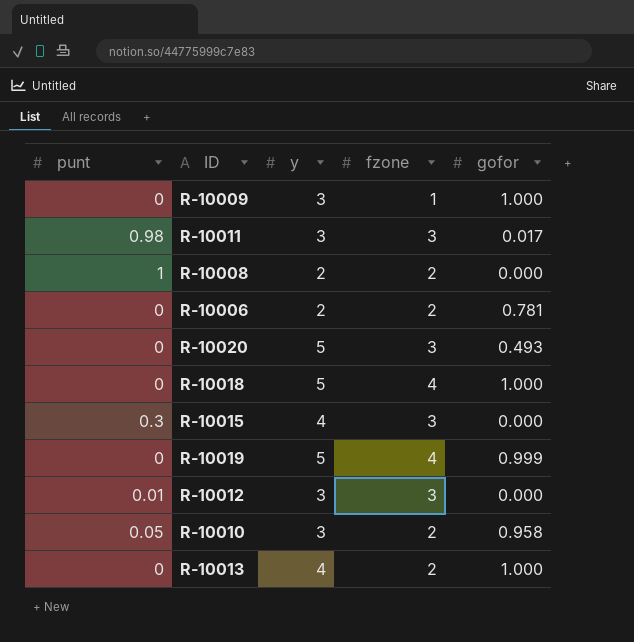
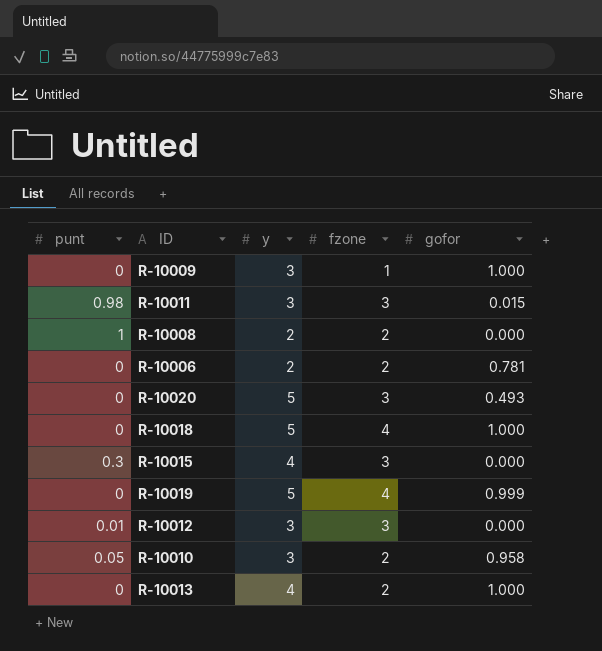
R-10011 | gofor: 0.017 -> 0.015

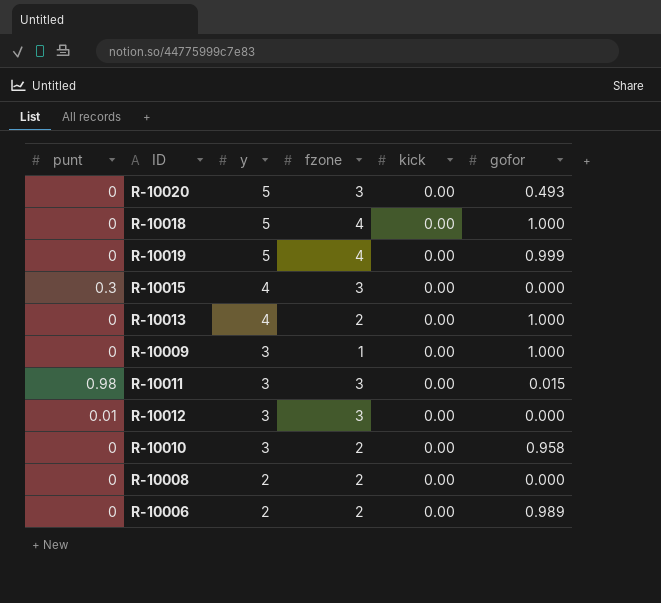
row order: none -> y descending
column kick | position: none -> 5
R-10010 | punt: 0.05 -> 0
R-10008 | punt: 1 -> 0
R-10006 | gofor: 0.781 -> 0.989

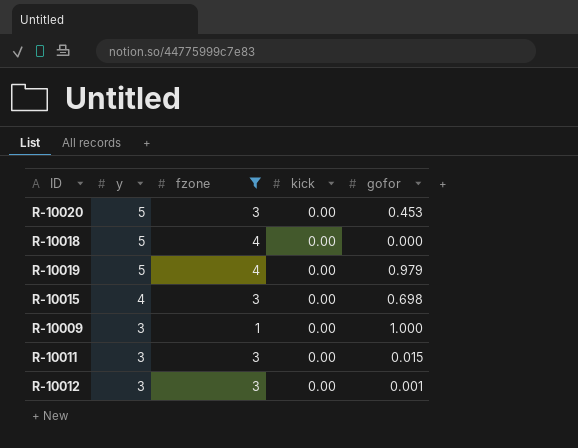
filter: none -> fzone != 2
column punt | position: 1 -> none
R-10020 | gofor: 0.493 -> 0.453
R-10018 | gofor: 1.000 -> 0.000
R-10019 | gofor: 0.999 -> 0.979
R-10015 | gofor: 0.000 -> 0.698
R-10012 | gofor: 0.000 -> 0.001

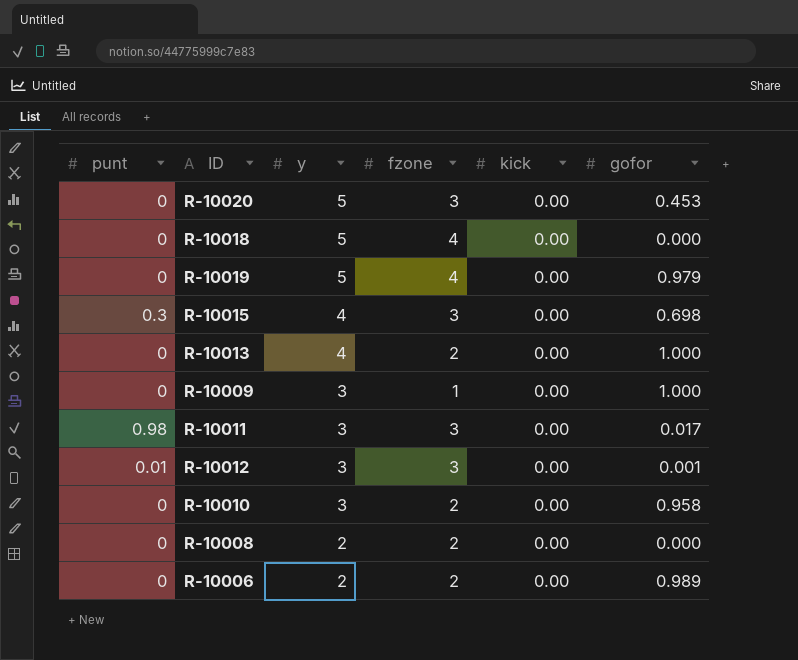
filter: fzone != 2 -> none
column punt | position: none -> 1
R-10011 | gofor: 0.015 -> 0.017

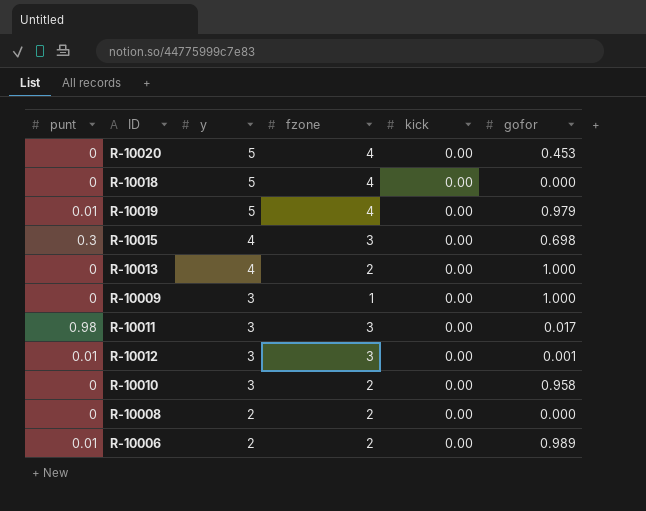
R-10020 | fzone: 3 -> 4
R-10019 | punt: 0 -> 0.01
R-10006 | punt: 0 -> 0.01

